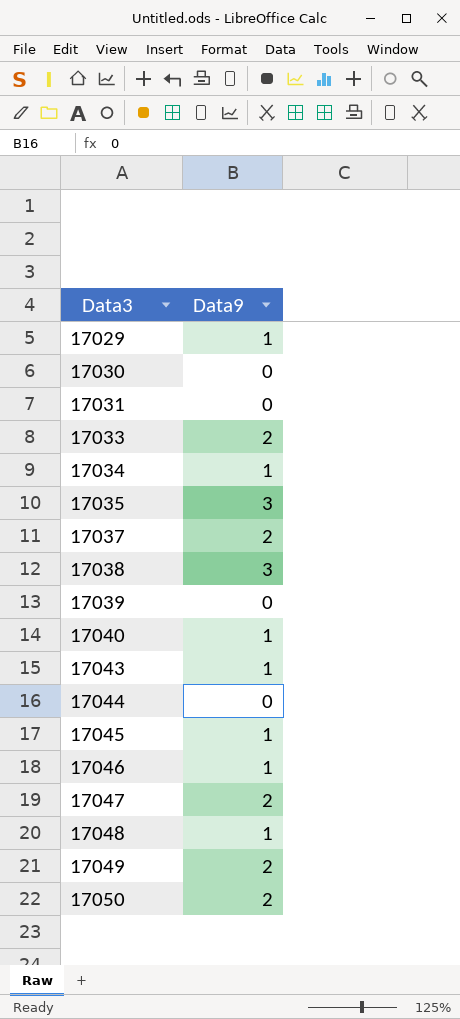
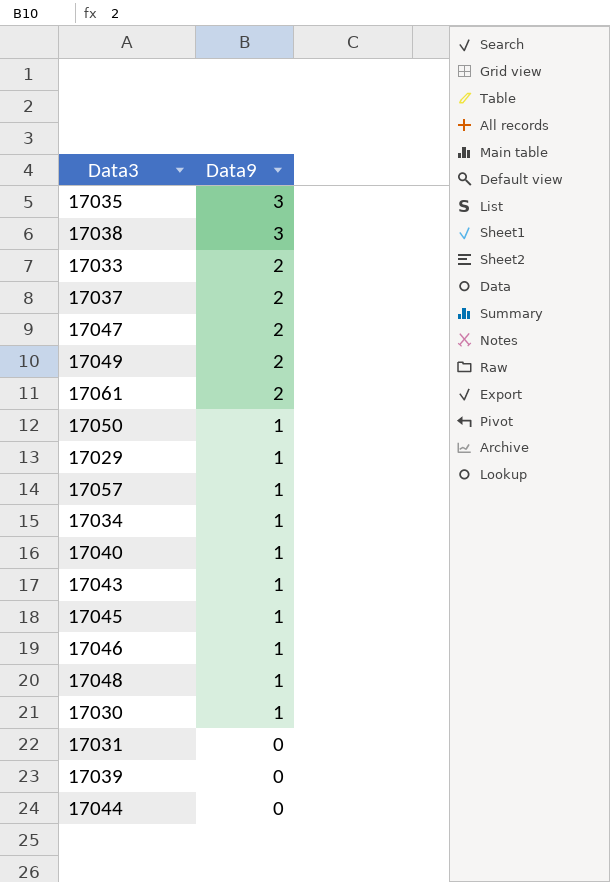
row order: Data3 ascending -> Data9 descending
row 17061: none -> 2
17050 | Data9: 2 -> 1
row 17057: none -> 1
17030 | Data9: 0 -> 1

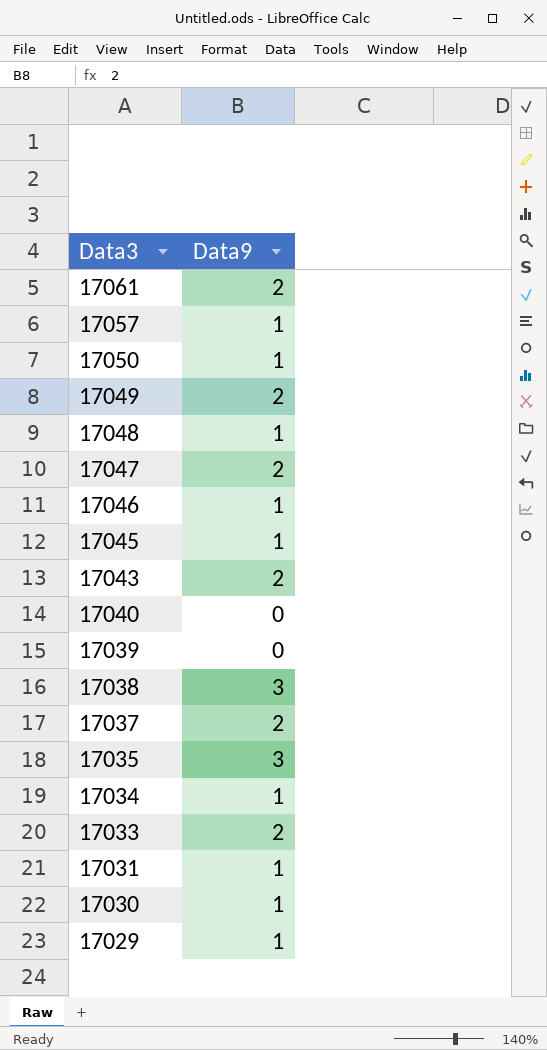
row order: Data9 descending -> Data3 descending
row 17044: 0 -> none
17043 | Data9: 1 -> 2
17040 | Data9: 1 -> 0
17031 | Data9: 0 -> 1

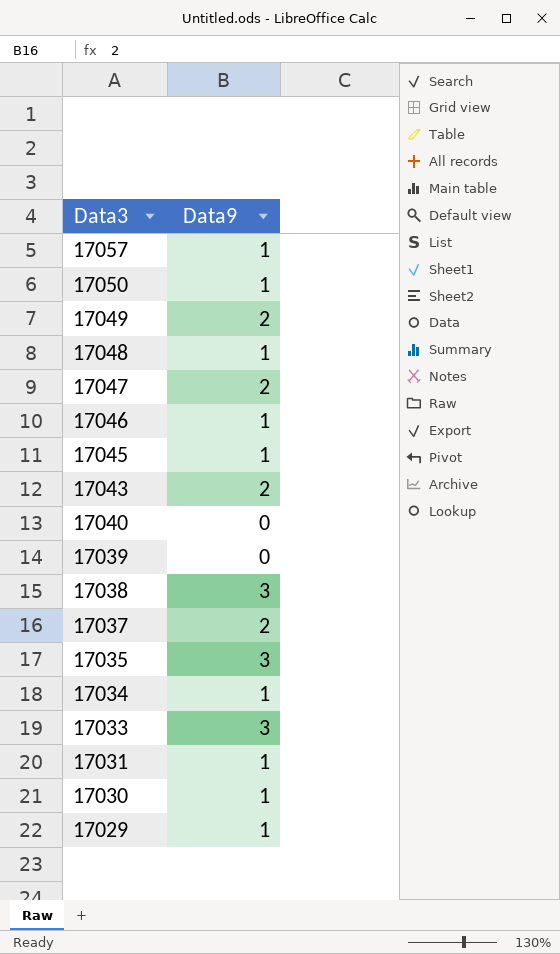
row 17061: 2 -> none
17033 | Data9: 2 -> 3

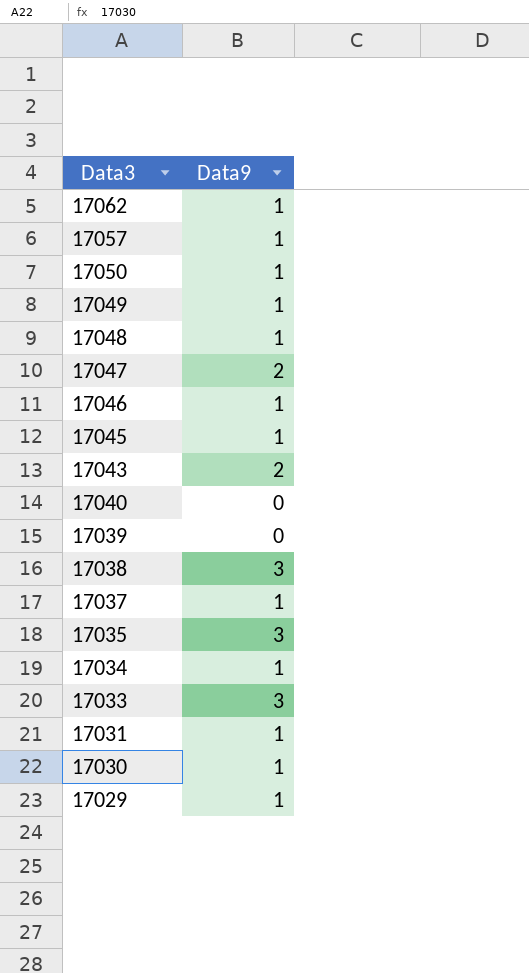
row 17062: none -> 1
17049 | Data9: 2 -> 1
17037 | Data9: 2 -> 1

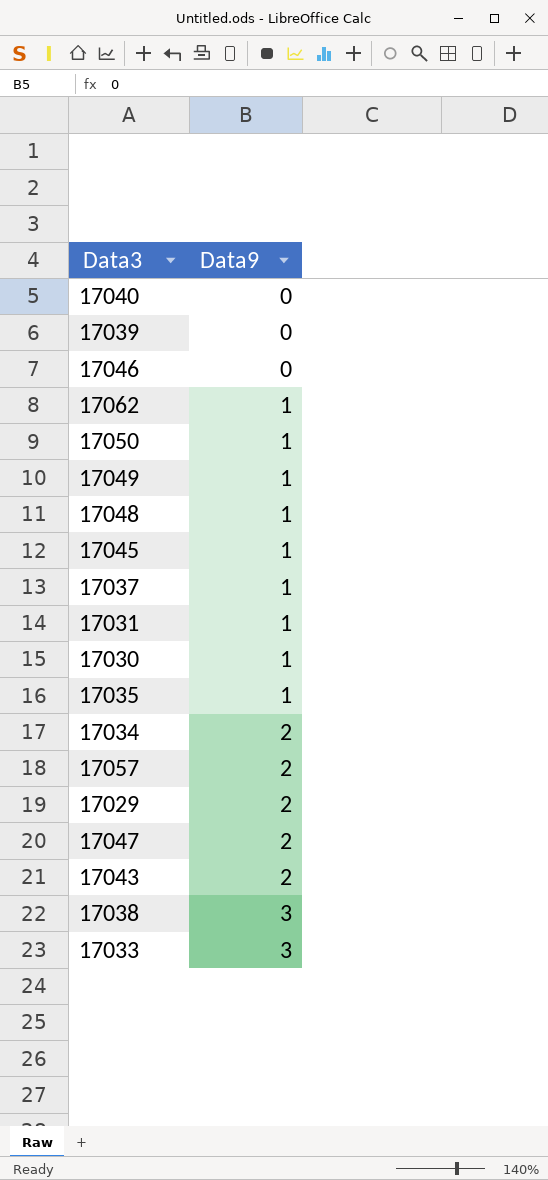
row order: Data3 descending -> Data9 ascending
17046 | Data9: 1 -> 0
17035 | Data9: 3 -> 1
17034 | Data9: 1 -> 2
17057 | Data9: 1 -> 2
17029 | Data9: 1 -> 2

